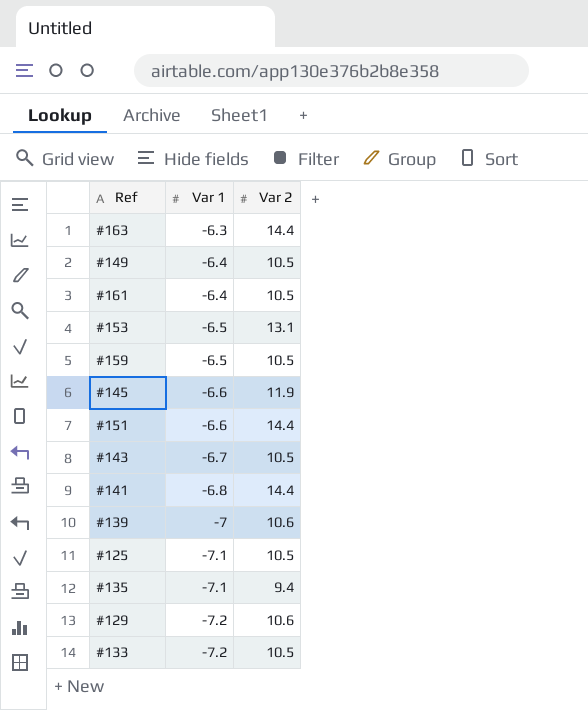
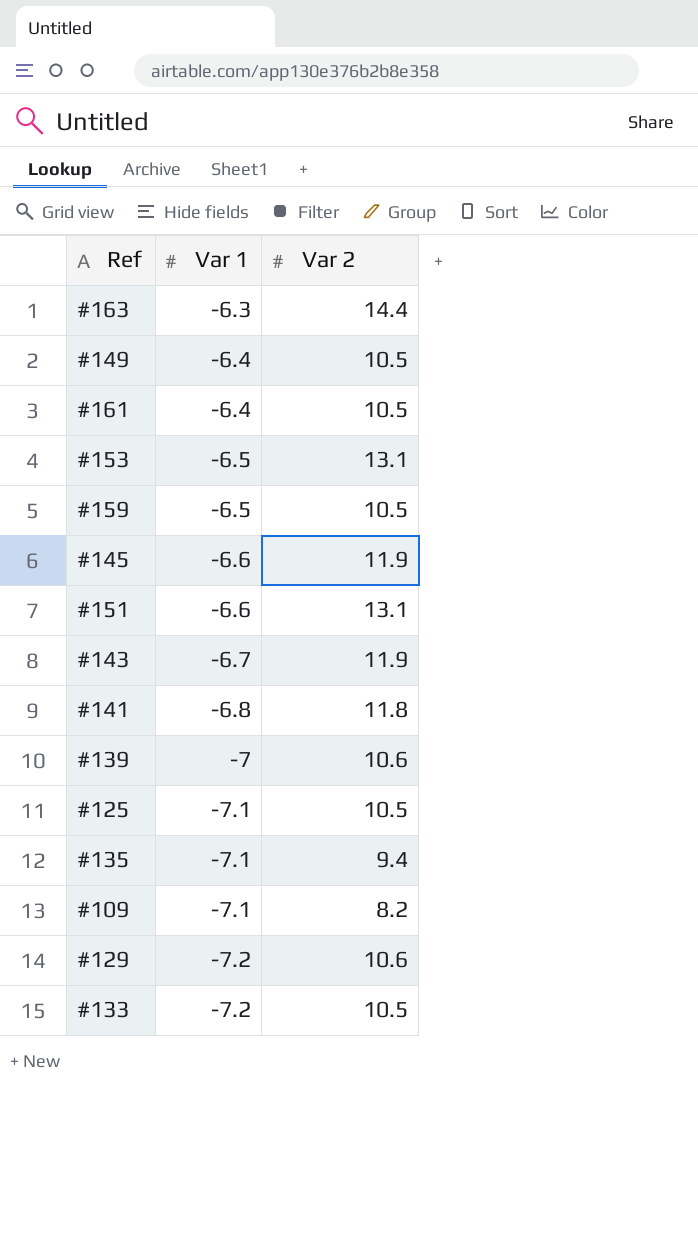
#151 | Var 2: 14.4 -> 13.1
#143 | Var 2: 10.5 -> 11.9
#141 | Var 2: 14.4 -> 11.8
row #109: none -> -7.1 | 8.2

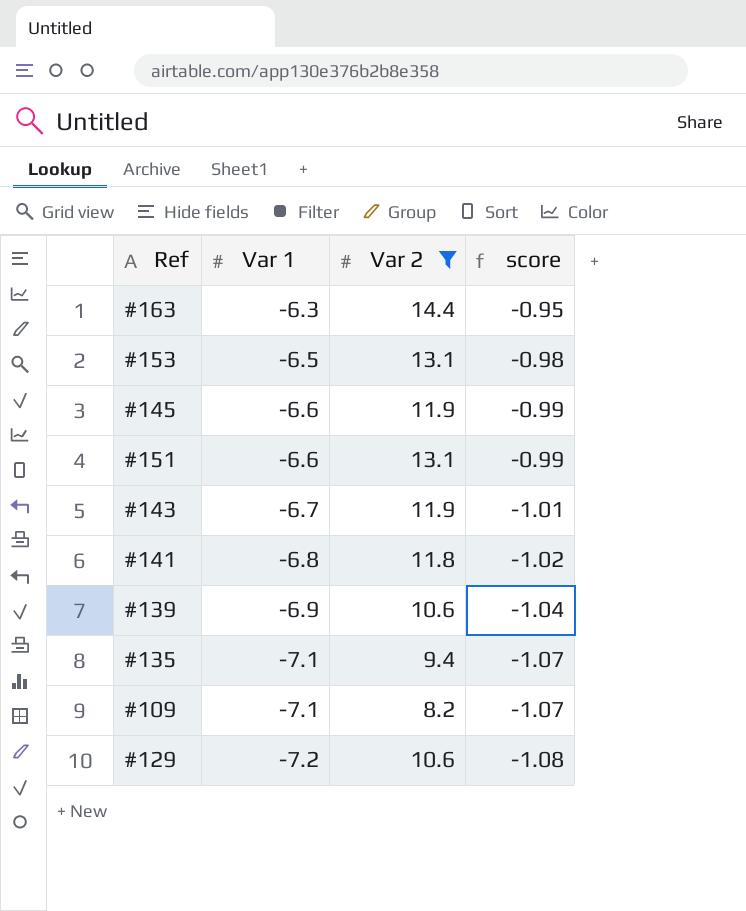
filter: none -> Var 2 != 10.5
column score | formula: none -> [Var 1] * 0.15
#139 | Var 1: -7 -> -6.9

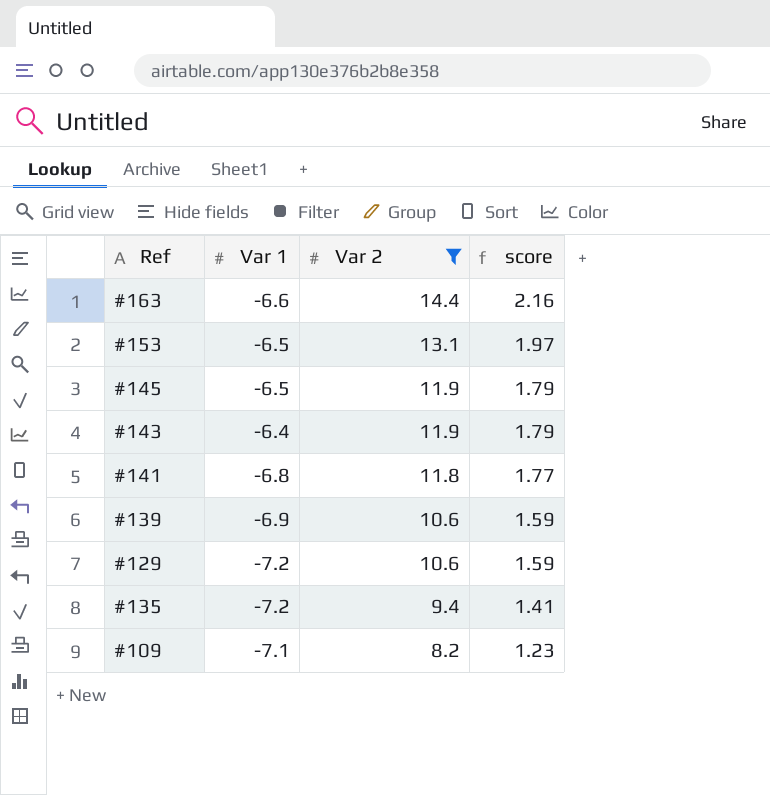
row order: Var 1 descending -> Var 2 descending
column score | formula: [Var 1] * 0.15 -> [Var 2] * 0.15
row #151: -6.6 | 13.1 | -0.99 -> none
#163 | Var 1: -6.3 -> -6.6
#145 | Var 1: -6.6 -> -6.5
#143 | Var 1: -6.7 -> -6.4
#135 | Var 1: -7.1 -> -7.2

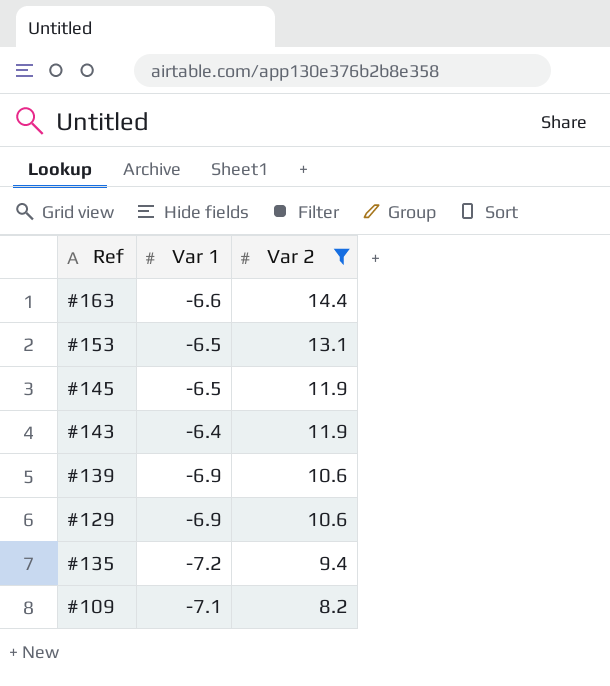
column score | formula: [Var 2] * 0.15 -> none
row #141: -6.8 | 11.8 | 1.77 -> none
#129 | Var 1: -7.2 -> -6.9

